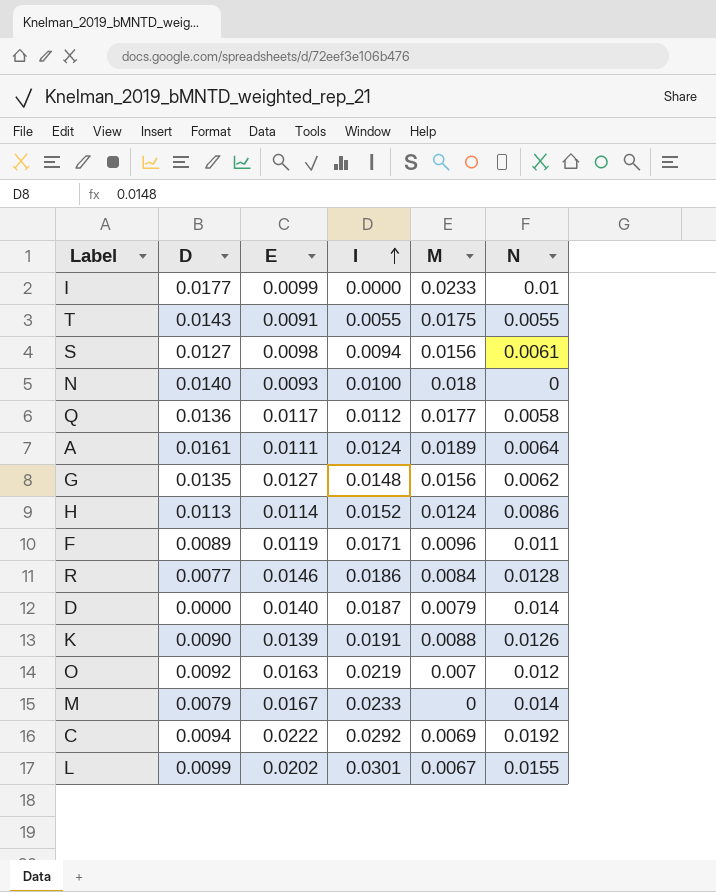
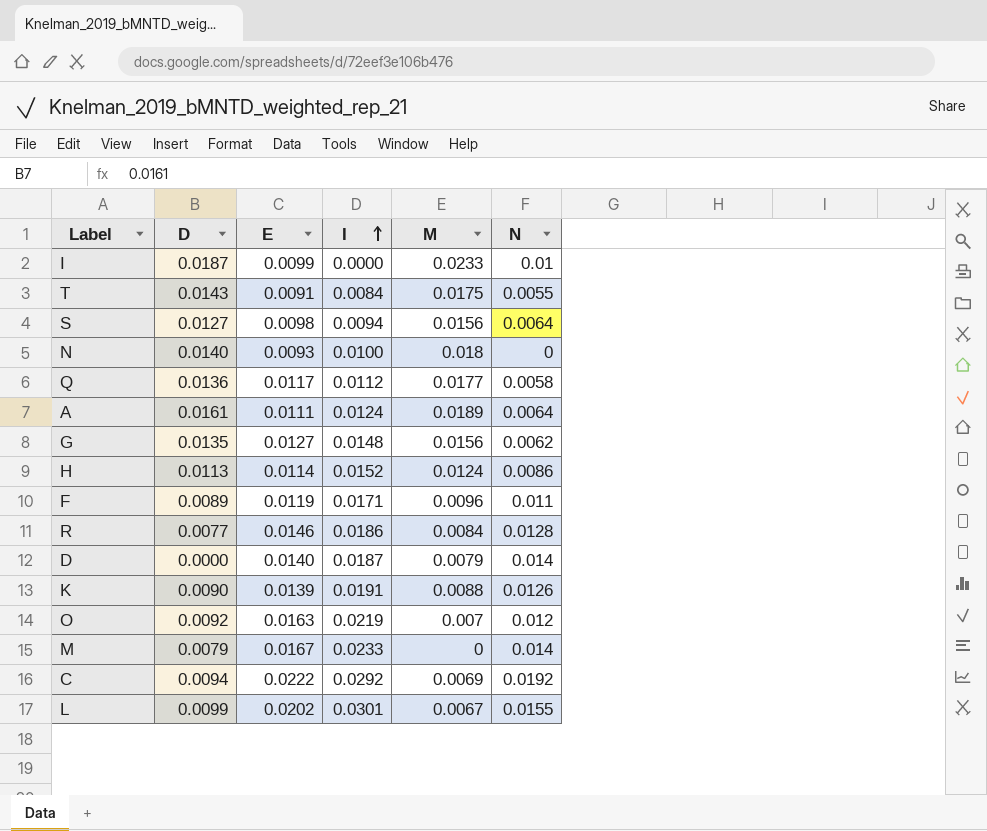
I | D: 0.0177 -> 0.0187
T | I: 0.0055 -> 0.0084
S | N: 0.0061 -> 0.0064

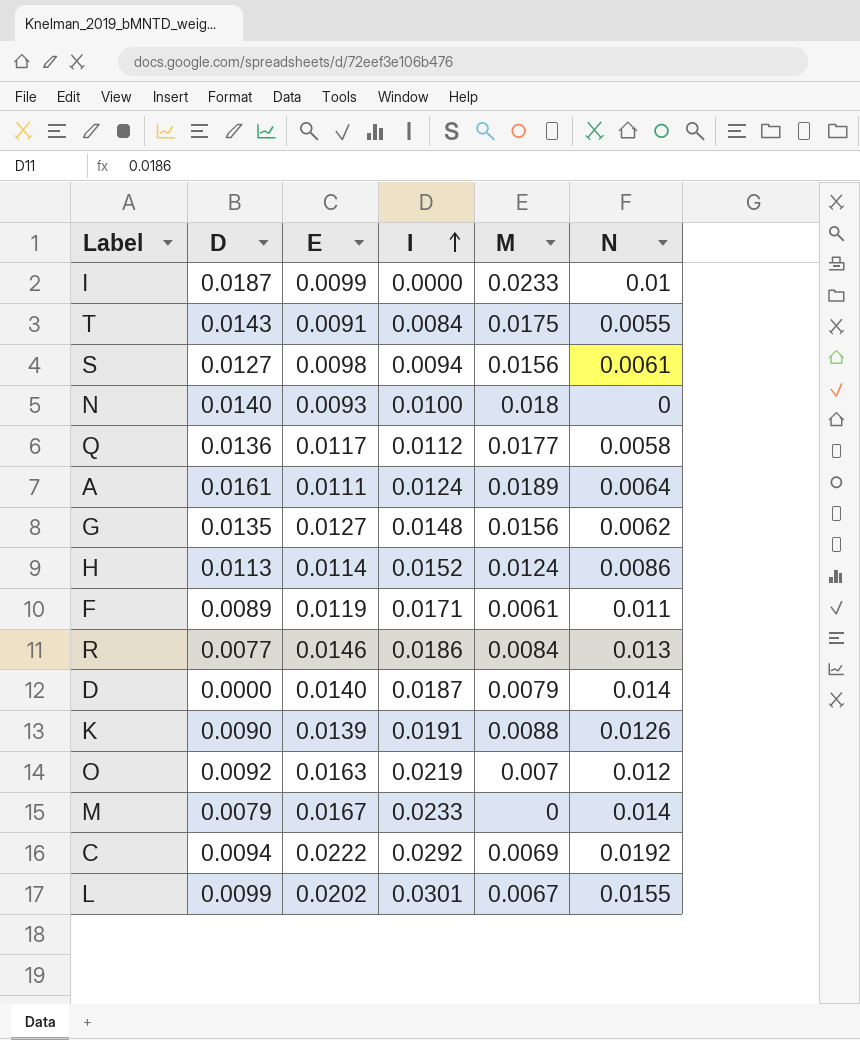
S | N: 0.0064 -> 0.0061
F | M: 0.0096 -> 0.0061
R | N: 0.0128 -> 0.013

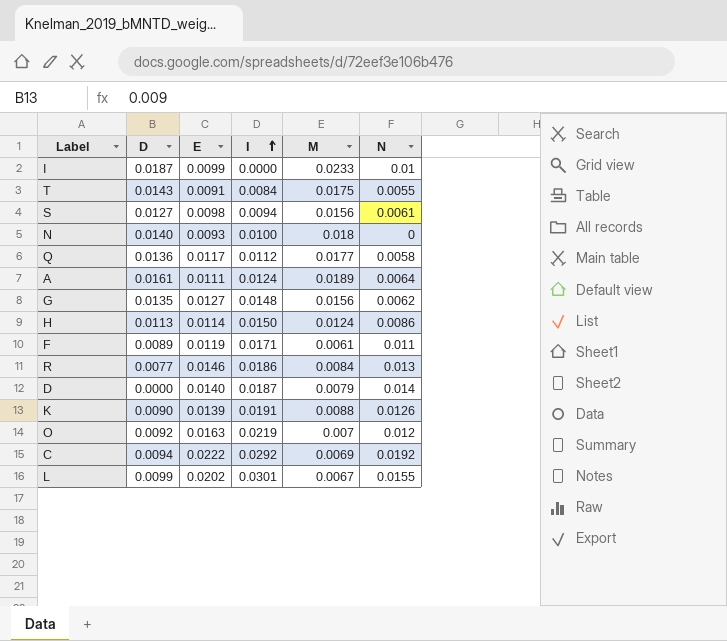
row M: 0.0079 | 0.0167 | 0.0233 | 0 | 0.014 -> none
H | I: 0.0152 -> 0.0150

